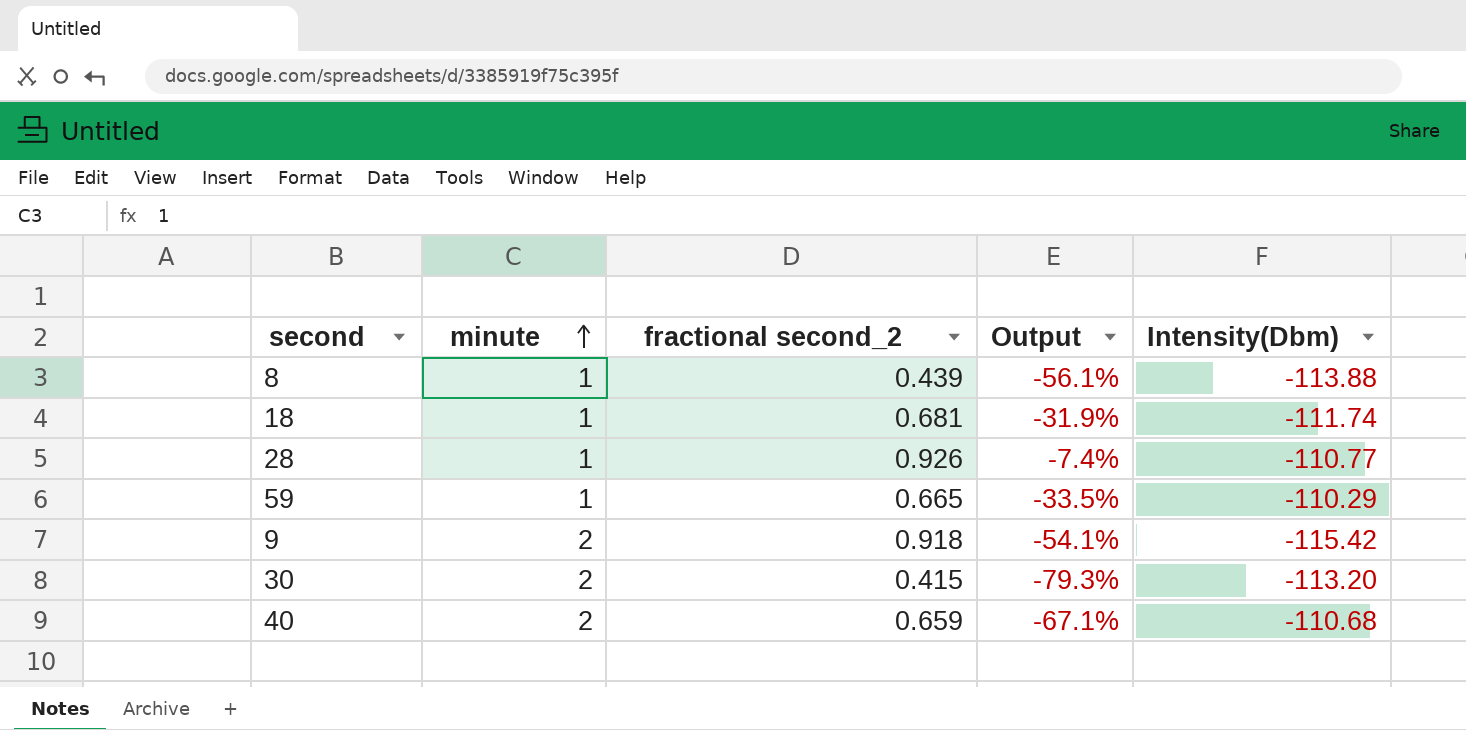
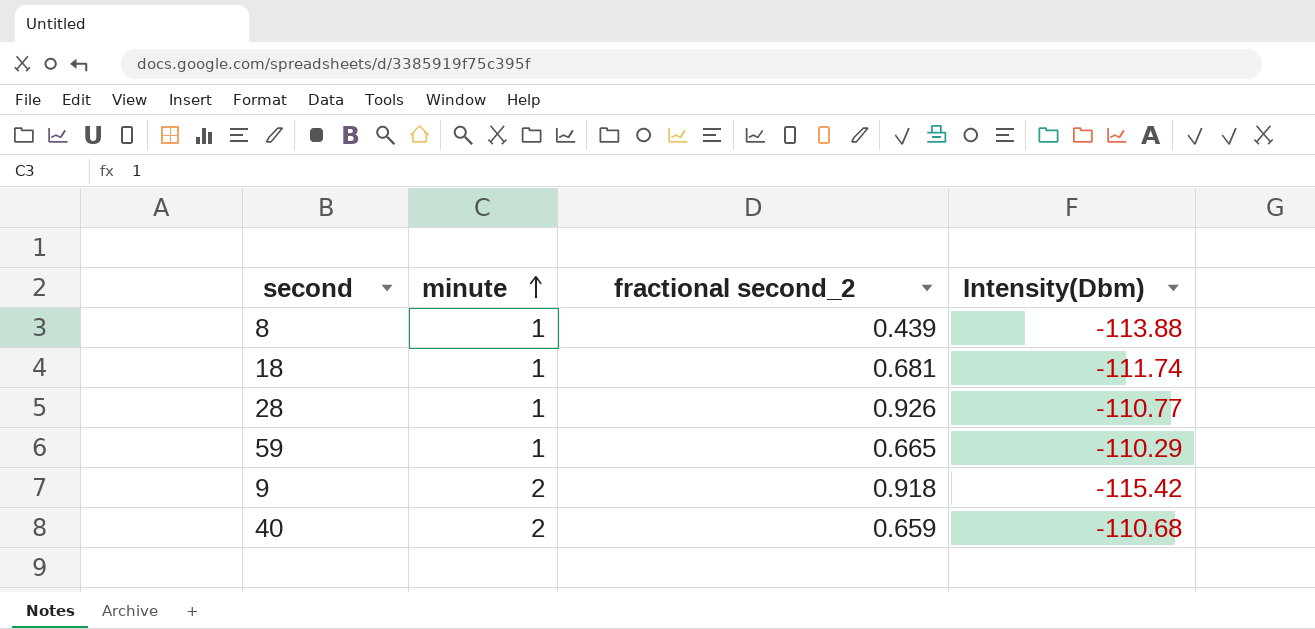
column Output | formula: ([fractional second_2] - [minute]) / [minute] -> none
row 30: 2 | 0.415 | -79.3% | -113.20 -> none

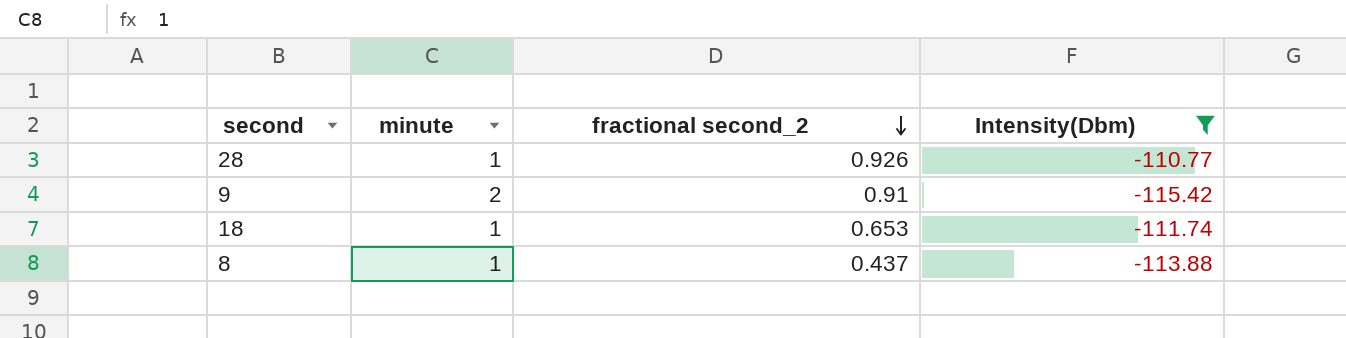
filter: none -> Intensity(Dbm) <= -110.77
row order: minute ascending -> fractional second_2 descending
9 | fractional second_2: 0.918 -> 0.91
18 | fractional second_2: 0.681 -> 0.653
8 | fractional second_2: 0.439 -> 0.437

